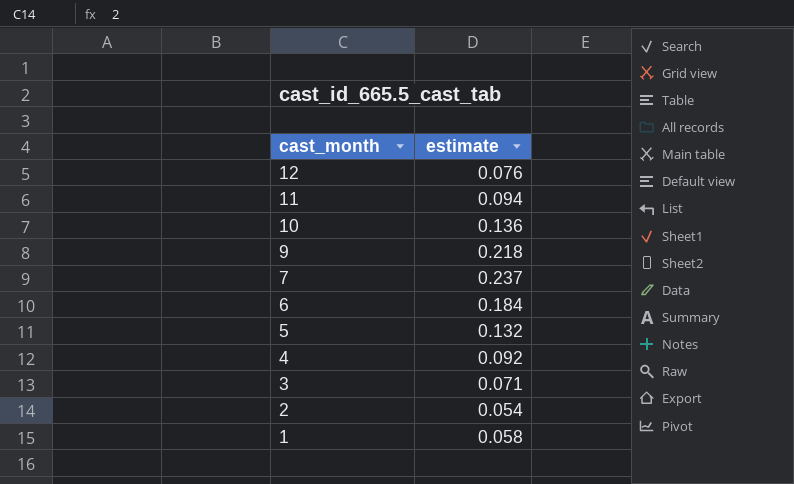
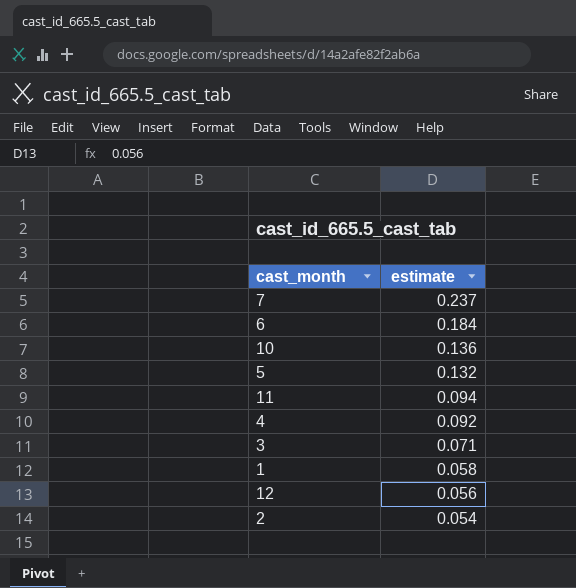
row order: cast_month descending -> estimate descending
row 9: 0.218 -> none
12 | estimate: 0.076 -> 0.056

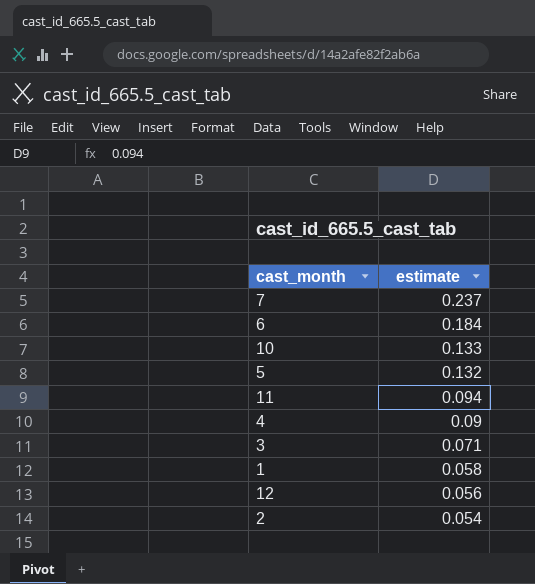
10 | estimate: 0.136 -> 0.133
4 | estimate: 0.092 -> 0.09

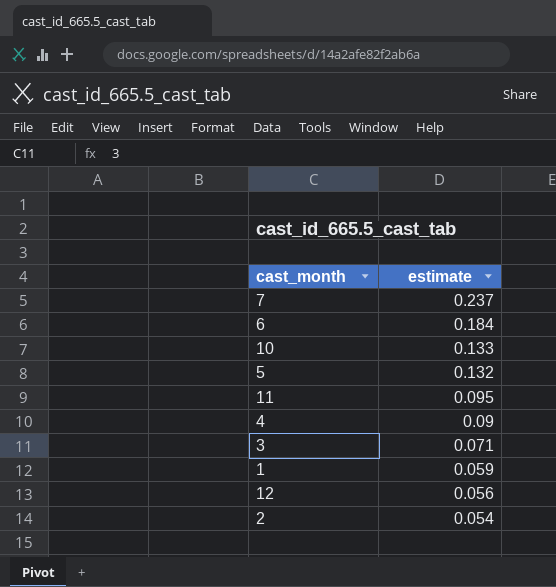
11 | estimate: 0.094 -> 0.095
1 | estimate: 0.058 -> 0.059

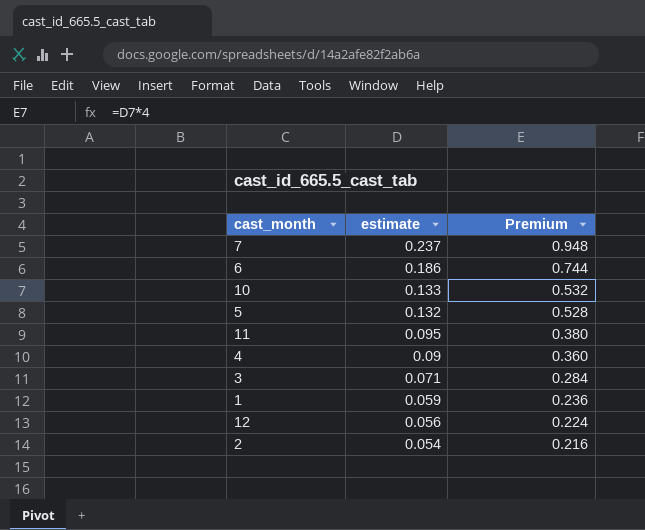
column Premium | formula: none -> [estimate] * 4
6 | estimate: 0.184 -> 0.186

